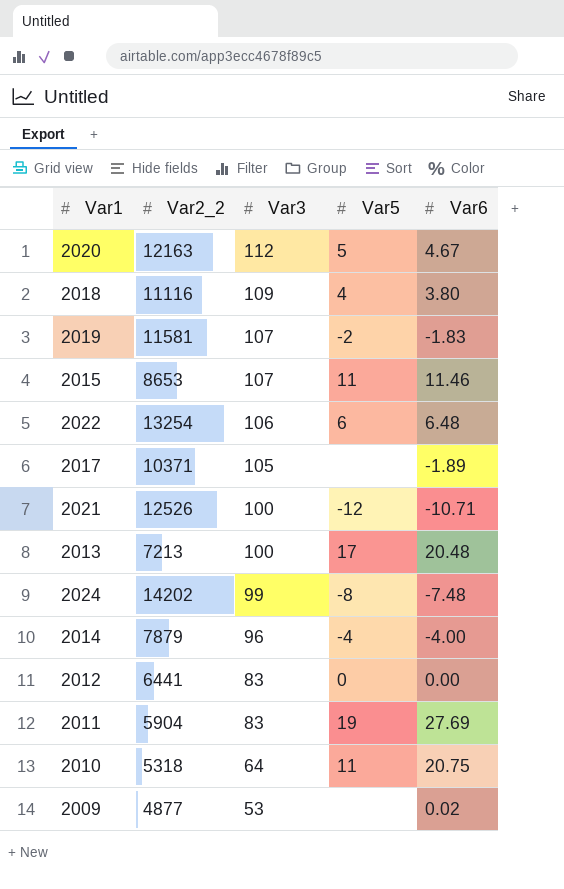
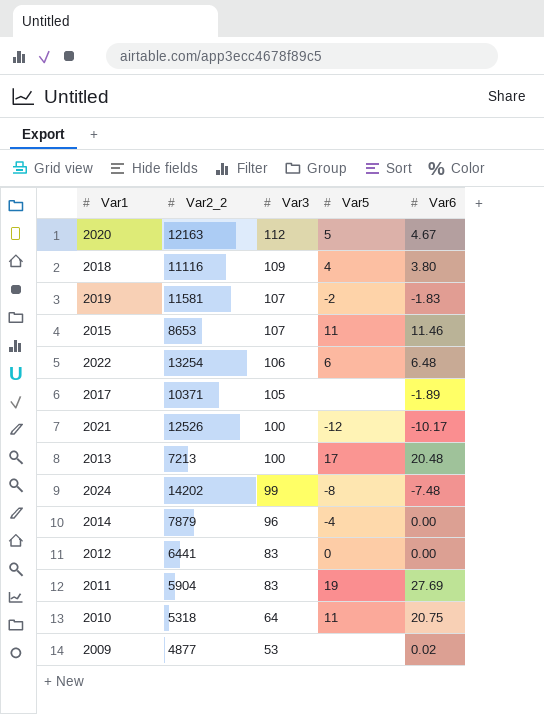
2021 | Var6: -10.71 -> -10.17
2014 | Var6: -4.00 -> 0.00

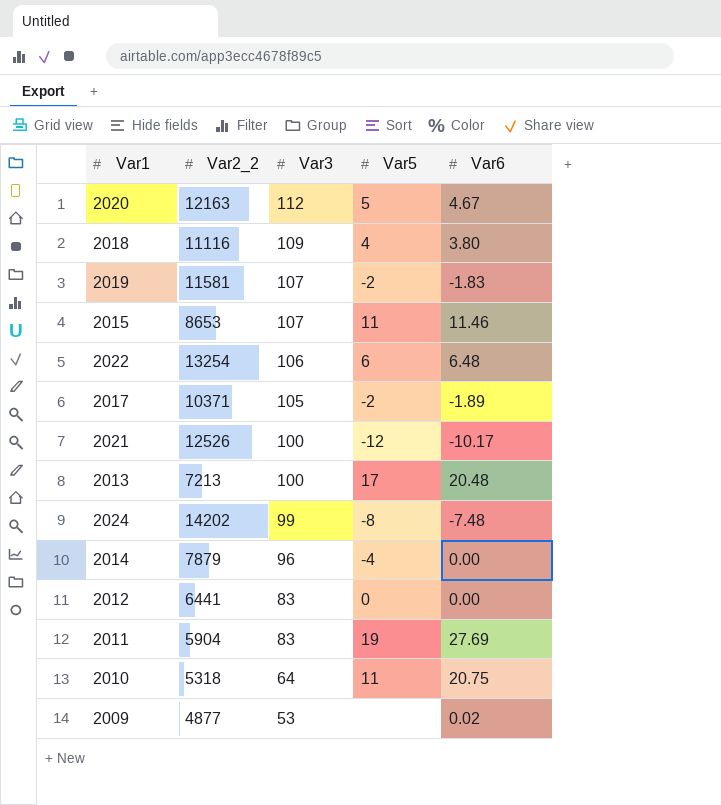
2017 | Var5: none -> -2

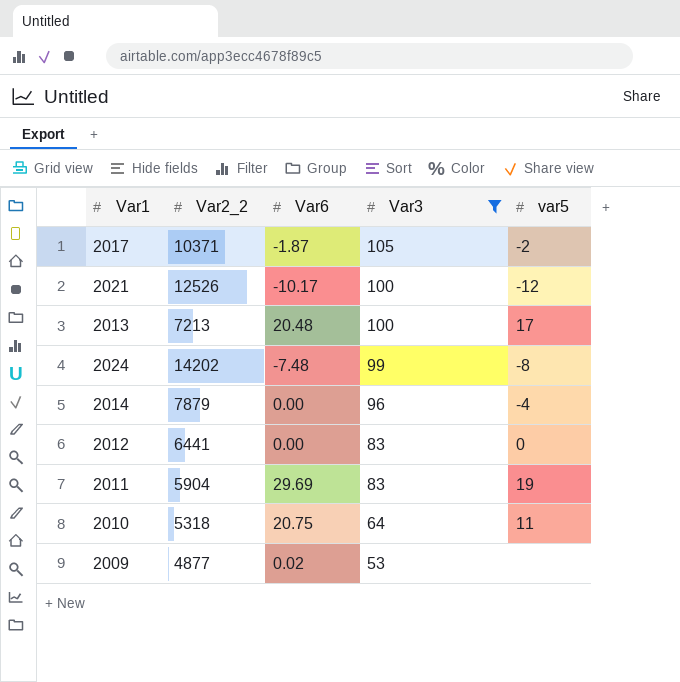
filter: none -> Var3 <= 105
column Var6 | position: 5 -> 3
column name: Var5 -> var5
2017 | Var6: -1.89 -> -1.87
2011 | Var6: 27.69 -> 29.69

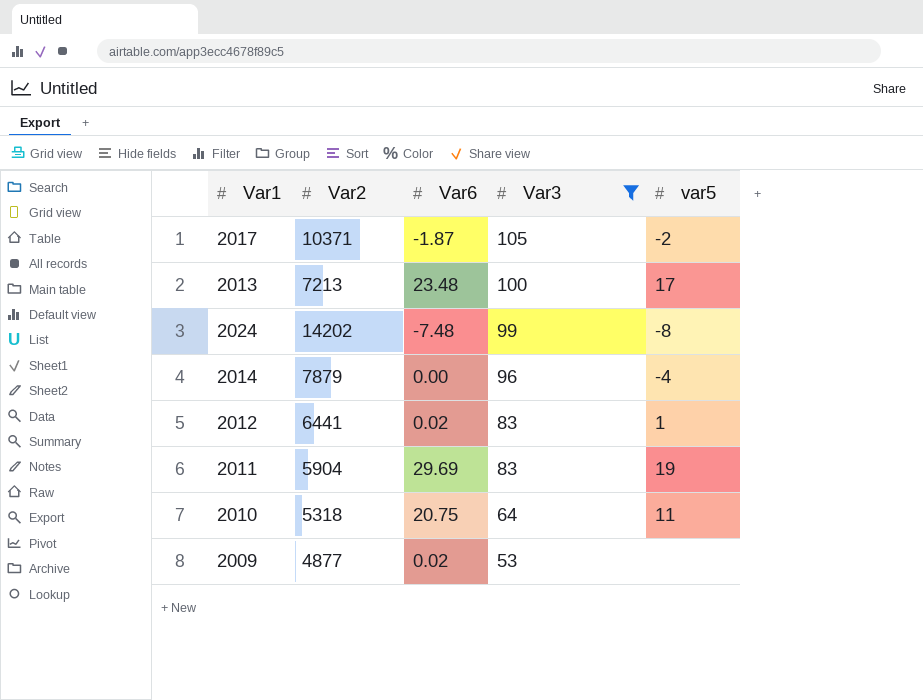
column name: Var2_2 -> Var2
row 2021: 12526 | -10.17 | 100 | -12 -> none
2013 | Var6: 20.48 -> 23.48
2012 | Var6: 0.00 -> 0.02
2012 | var5: 0 -> 1

